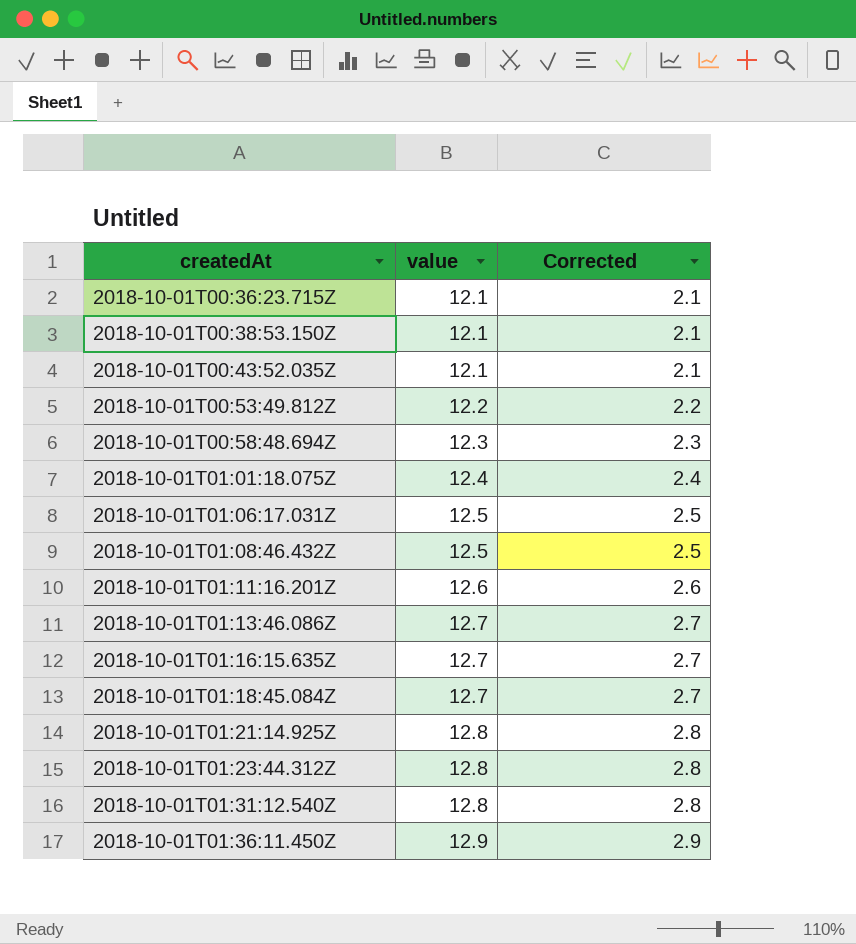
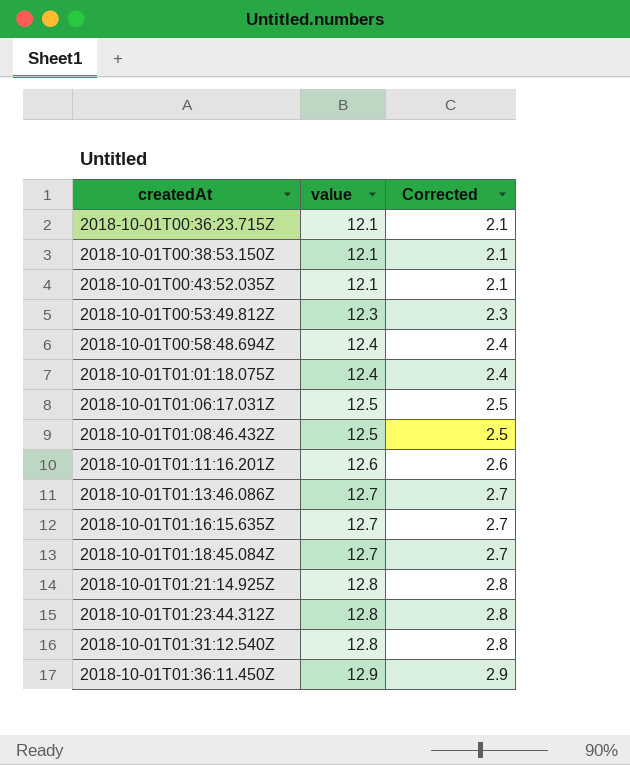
2018-10-01T00:53:49.812Z | value: 12.2 -> 12.3
2018-10-01T00:53:49.812Z | Corrected: 2.2 -> 2.3
2018-10-01T00:58:48.694Z | value: 12.3 -> 12.4
2018-10-01T00:58:48.694Z | Corrected: 2.3 -> 2.4

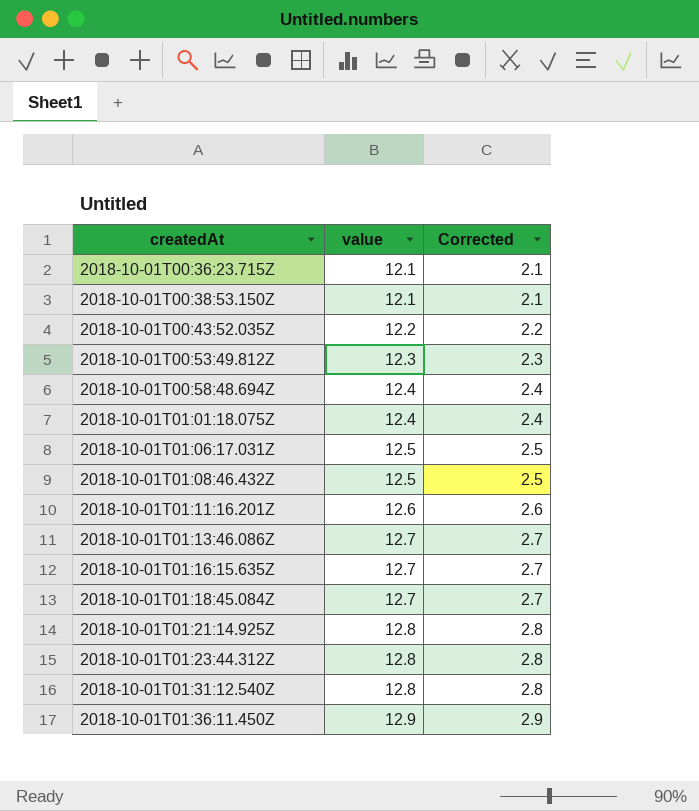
2018-10-01T00:43:52.035Z | value: 12.1 -> 12.2
2018-10-01T00:43:52.035Z | Corrected: 2.1 -> 2.2

